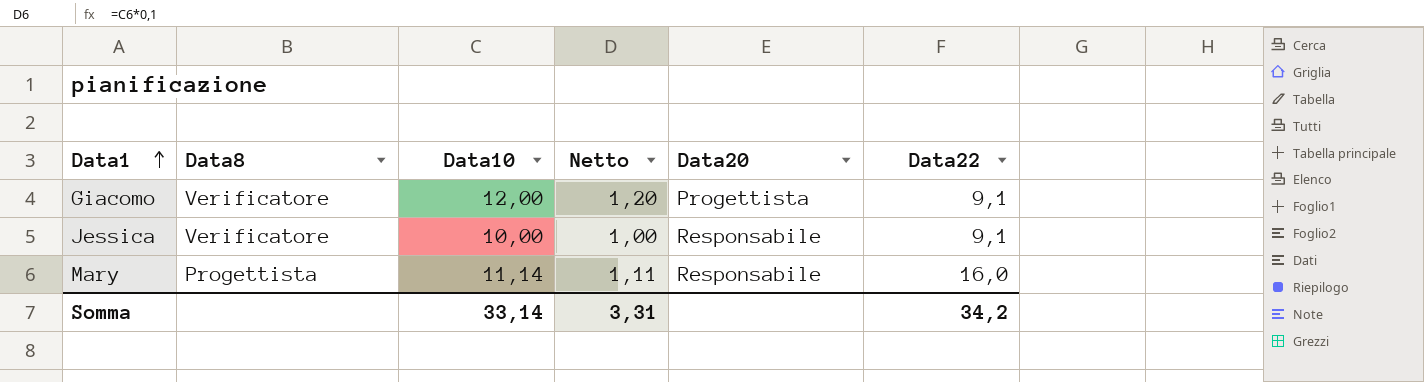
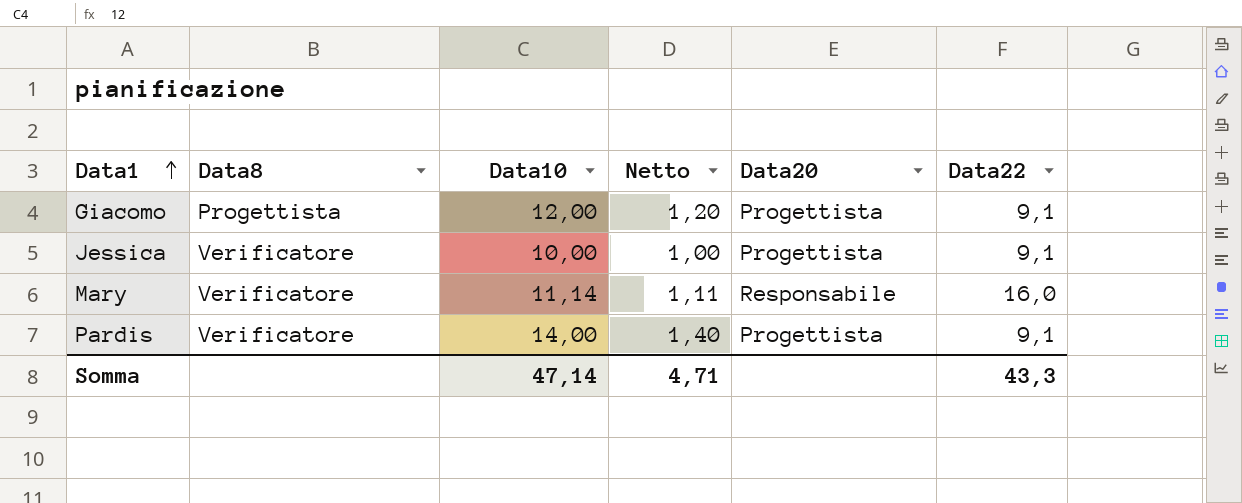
Giacomo | Data8: Verificatore -> Progettista
Jessica | Data20: Responsabile -> Progettista
Mary | Data8: Progettista -> Verificatore
row Pardis: none -> Verificatore | 14,00 | 1,40 | Progettista | 9,1
Somma | Data10: 33,14 -> 47,14
Somma | Netto: 3,31 -> 4,71
Somma | Data22: 34,2 -> 43,3

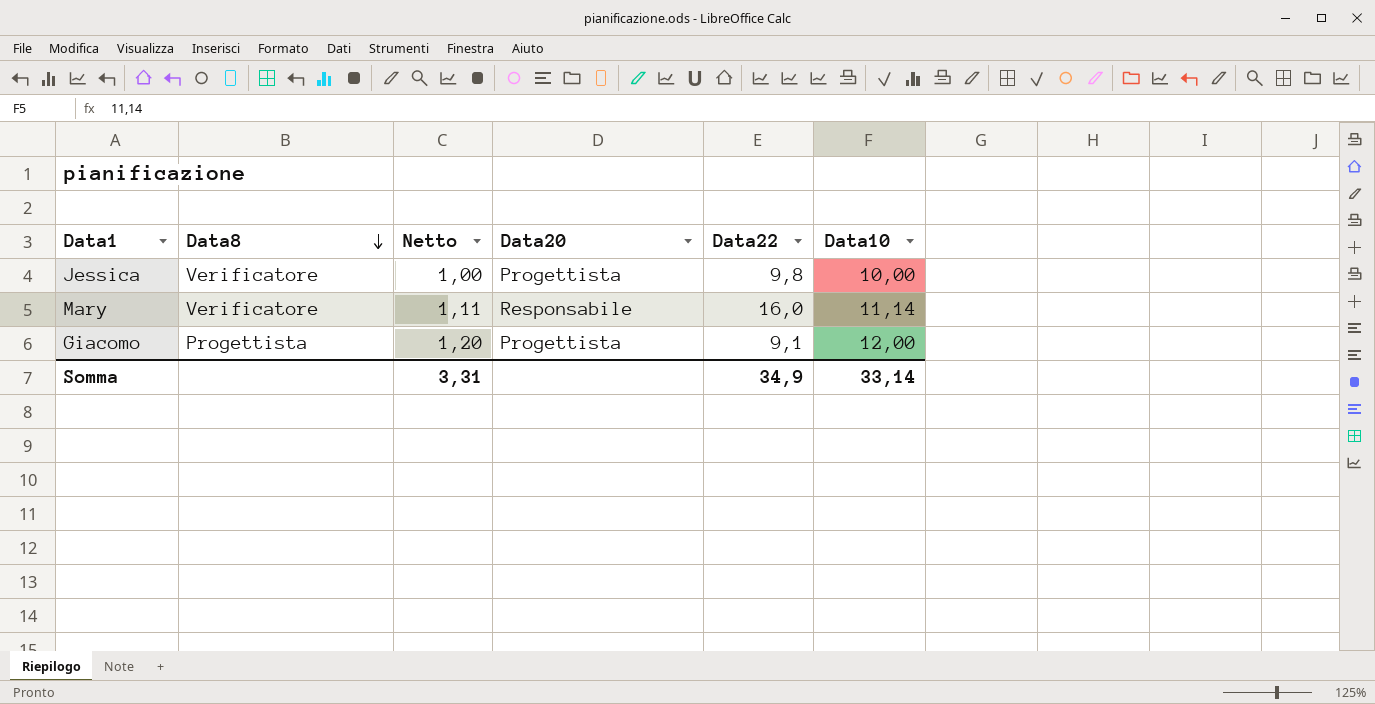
row order: Data1 ascending -> Data8 descending
column Data10 | position: 3 -> 6
row Pardis: Verificatore | 14,00 | 1,40 | Progettista | 9,1 -> none
Jessica | Data22: 9,1 -> 9,8
Somma | Netto: 4,71 -> 3,31
Somma | Data22: 43,3 -> 34,9
Somma | Data10: 47,14 -> 33,14

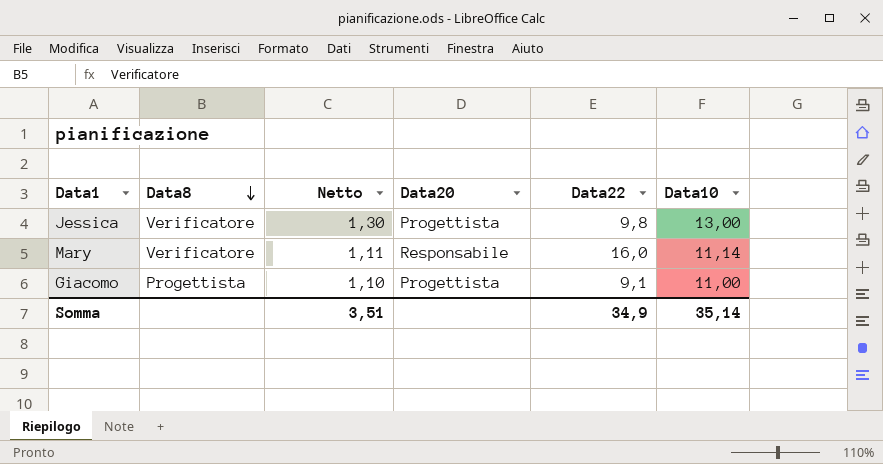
Jessica | Netto: 1,00 -> 1,30
Jessica | Data10: 10,00 -> 13,00
Giacomo | Netto: 1,20 -> 1,10
Giacomo | Data10: 12,00 -> 11,00
Somma | Netto: 3,31 -> 3,51
Somma | Data10: 33,14 -> 35,14

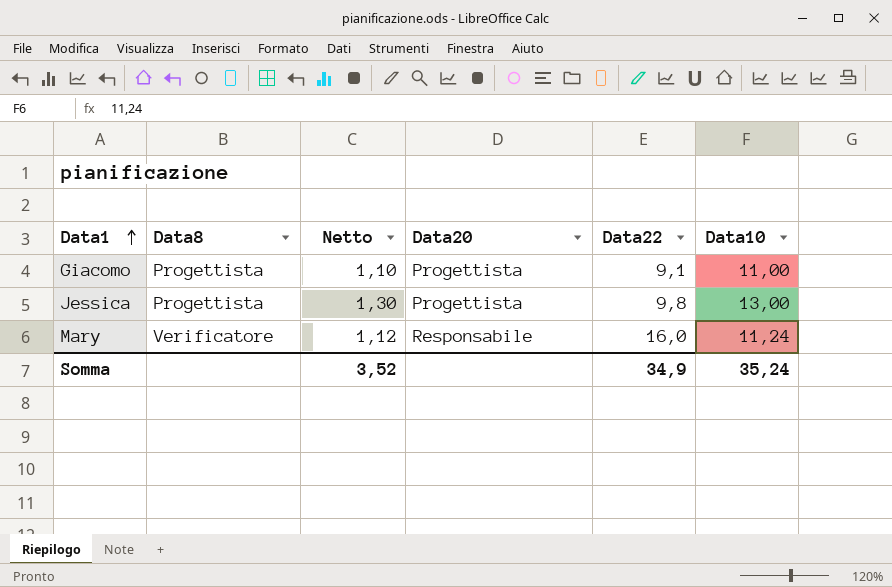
row order: Data8 descending -> Data1 ascending
Jessica | Data8: Verificatore -> Progettista
Mary | Netto: 1,11 -> 1,12
Mary | Data10: 11,14 -> 11,24
Somma | Netto: 3,51 -> 3,52
Somma | Data10: 35,14 -> 35,24

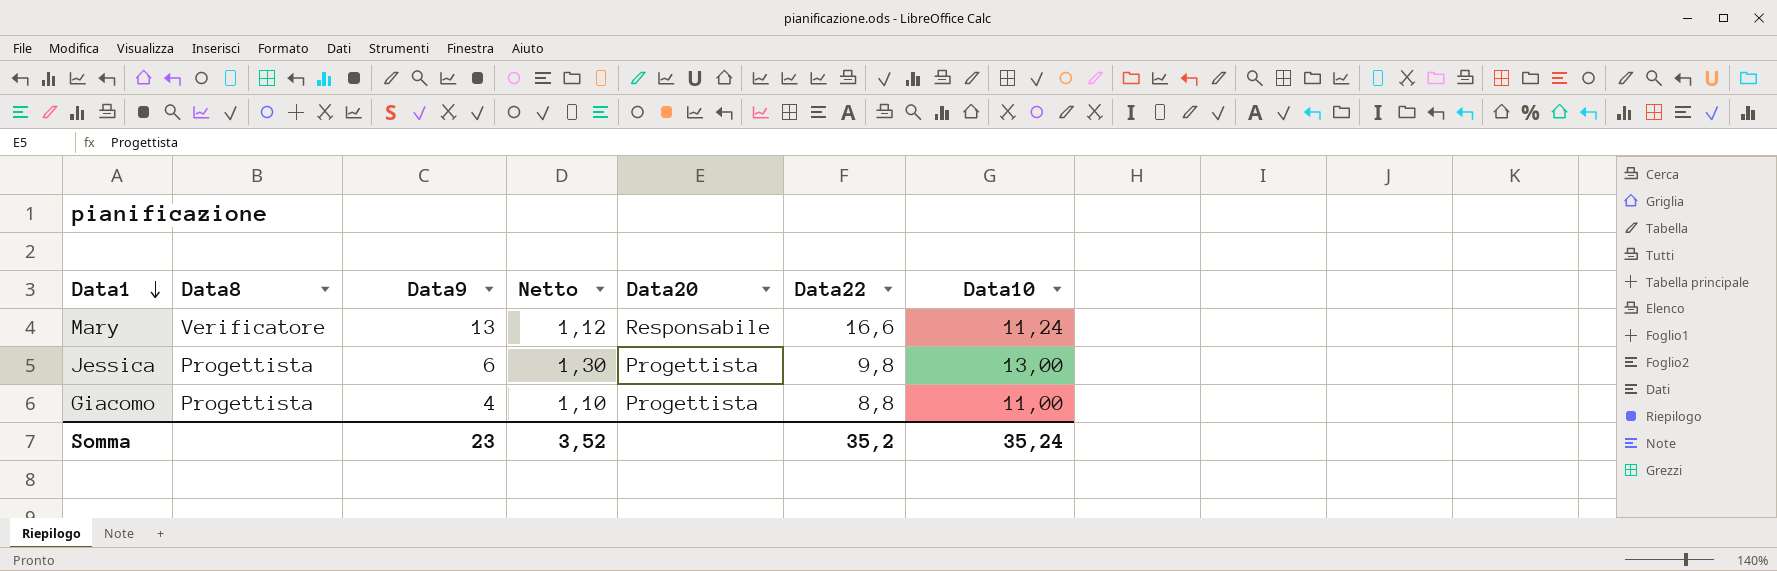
row order: Data1 ascending -> Data1 descending
column Data9 | position: none -> 3
Mary | Data22: 16,0 -> 16,6
Giacomo | Data22: 9,1 -> 8,8
Somma | Data22: 34,9 -> 35,2

